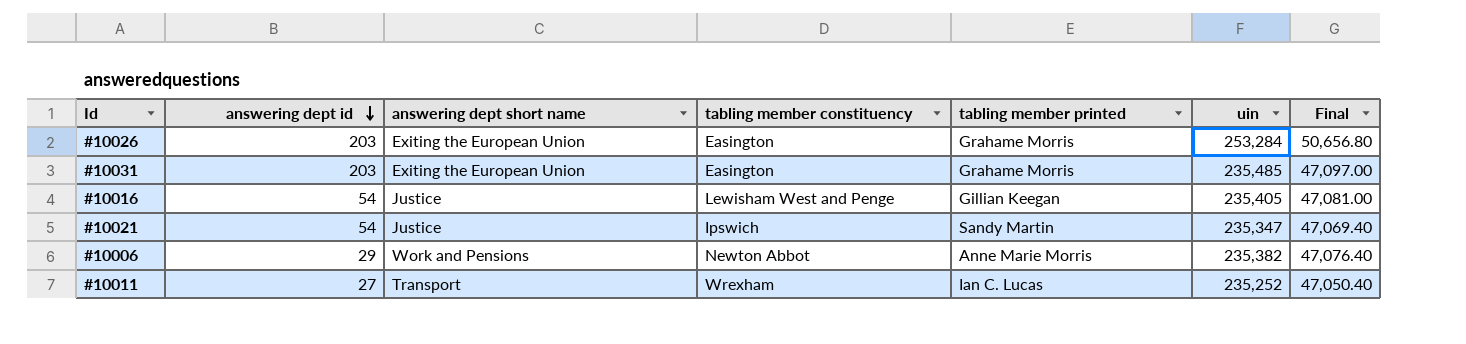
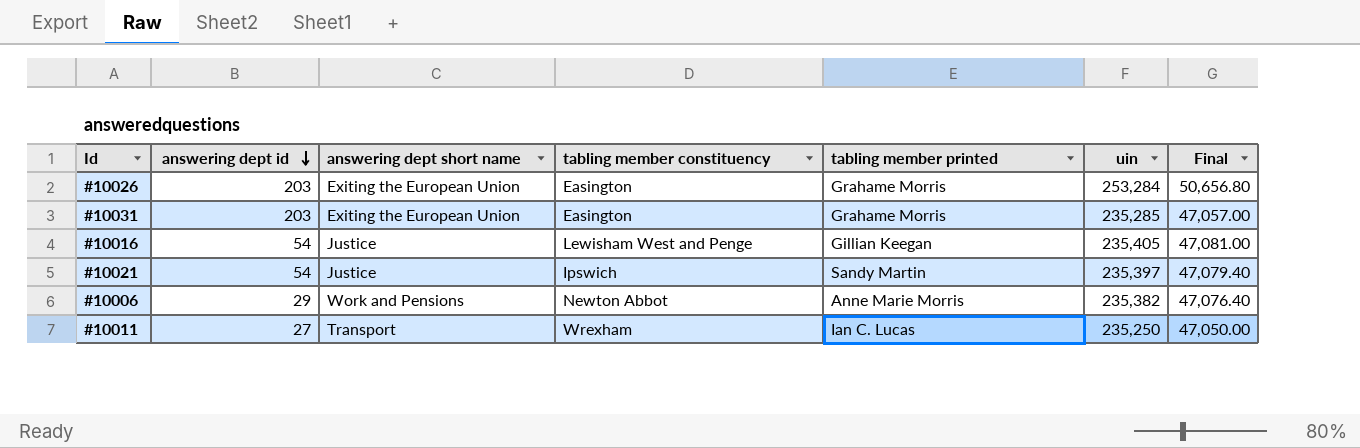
#10031 | uin: 235,485 -> 235,285
#10031 | Final: 47,097.00 -> 47,057.00
#10021 | uin: 235,347 -> 235,397
#10021 | Final: 47,069.40 -> 47,079.40
#10011 | uin: 235,252 -> 235,250
#10011 | Final: 47,050.40 -> 47,050.00

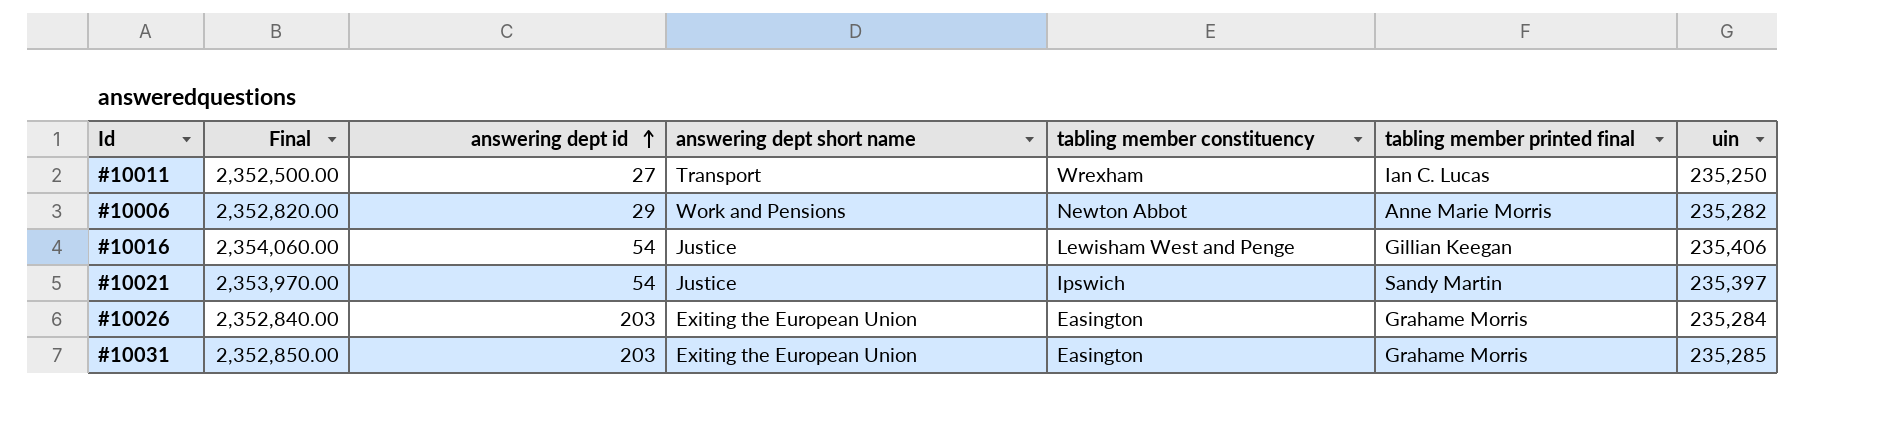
row order: answering dept id descending -> answering dept id ascending
column Final | formula: [uin] * 0.2 -> [uin] * 10
column Final | position: 7 -> 2
column name: tabling member printed -> tabling member printed final
#10006 | uin: 235,382 -> 235,282
#10016 | uin: 235,405 -> 235,406
#10026 | uin: 253,284 -> 235,284

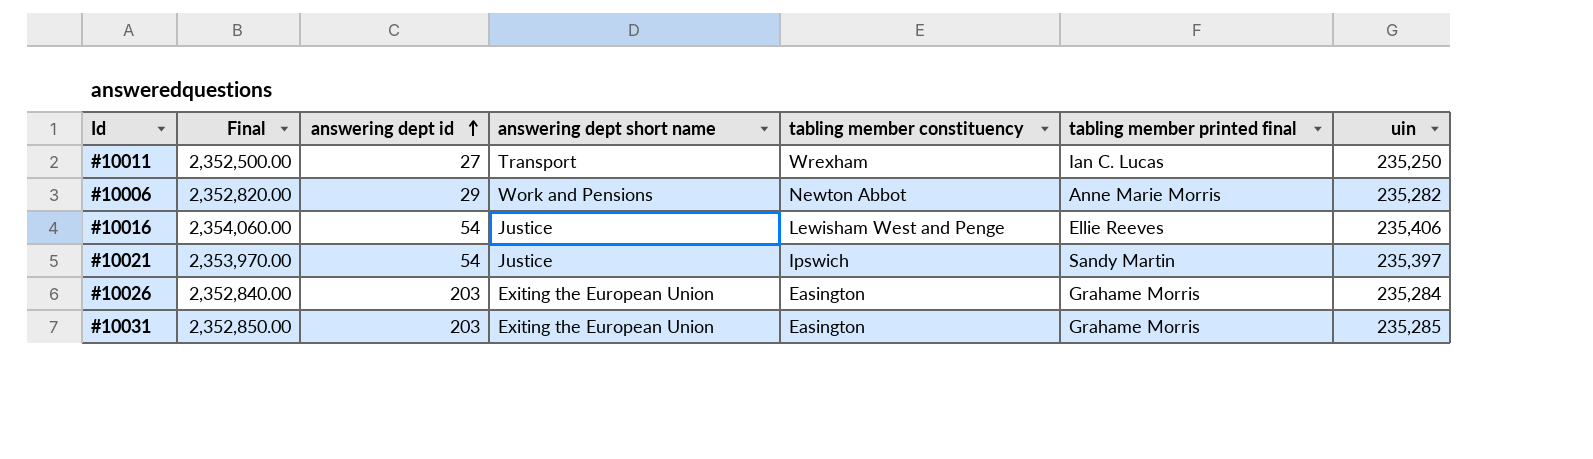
#10016 | tabling member printed final: Gillian Keegan -> Ellie Reeves

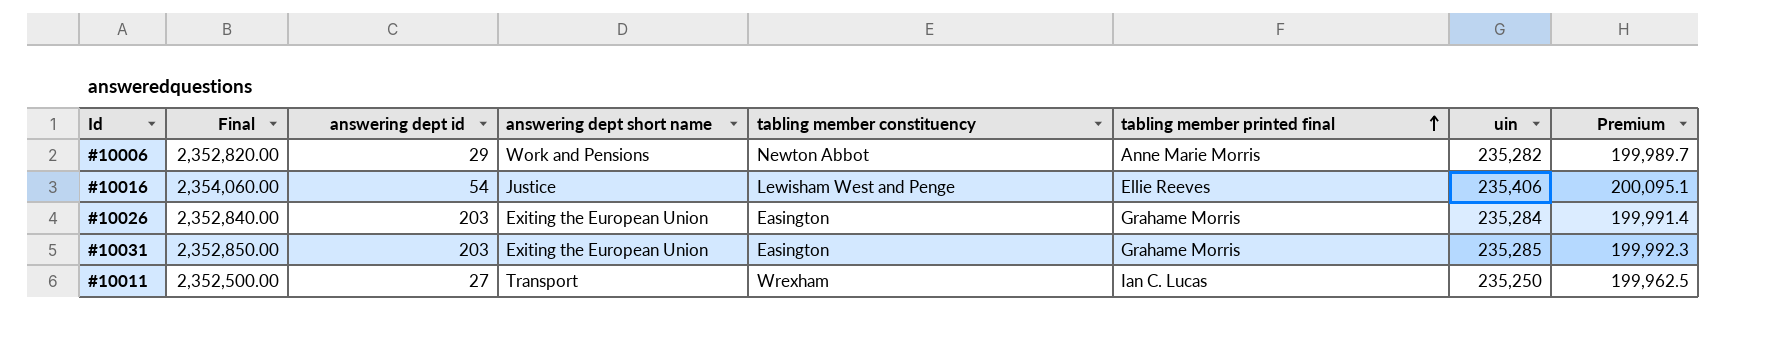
row order: answering dept id ascending -> tabling member printed final ascending
column Premium | formula: none -> [uin] * 0.85
row #10021: 2,353,970.00 | 54 | Justice | Ipswich | Sandy Martin | 235,397 -> none

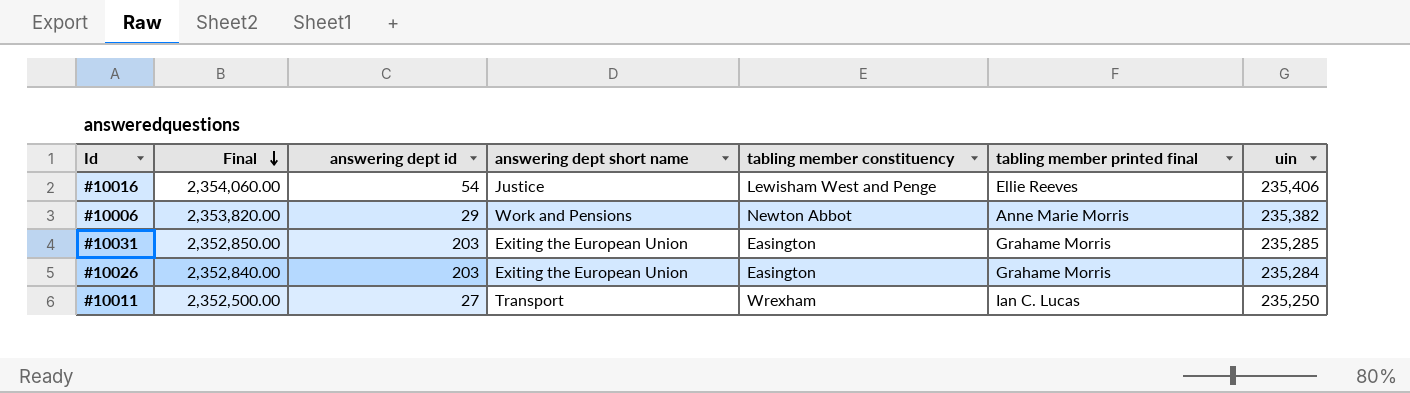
row order: tabling member printed final ascending -> Final descending
column Premium | formula: [uin] * 0.85 -> none
#10006 | Final: 2,352,820.00 -> 2,353,820.00
#10006 | uin: 235,282 -> 235,382

